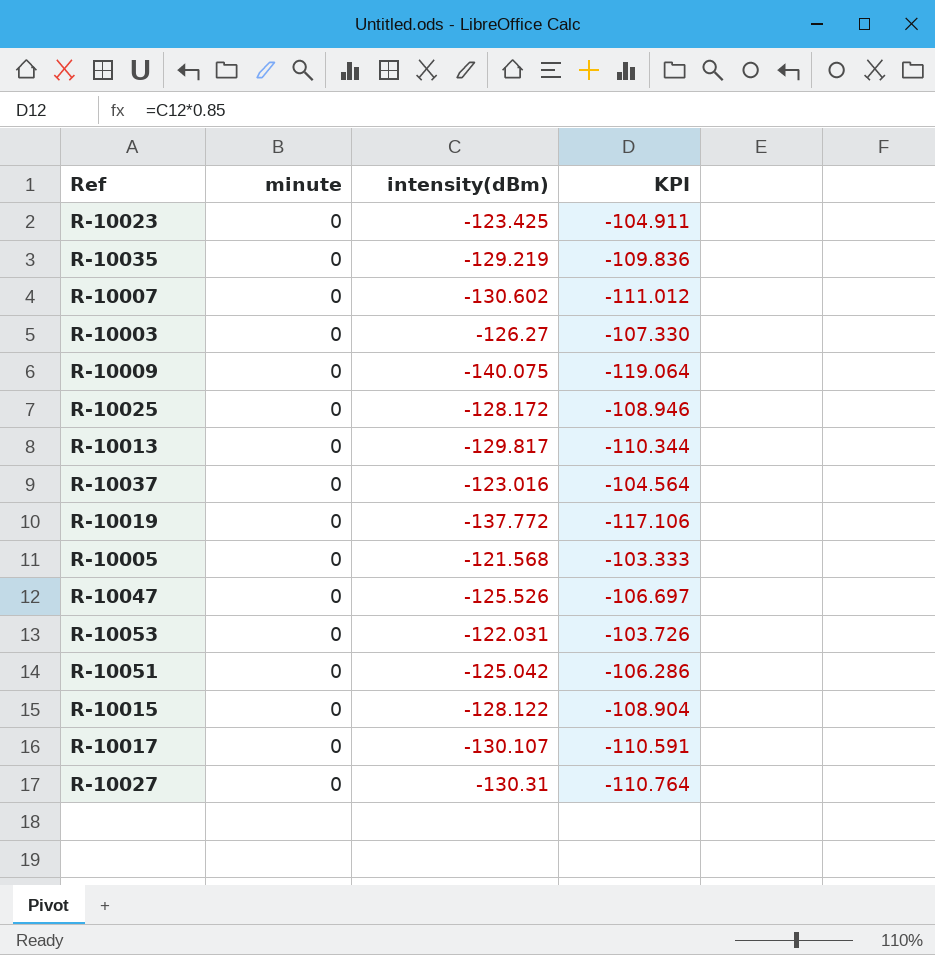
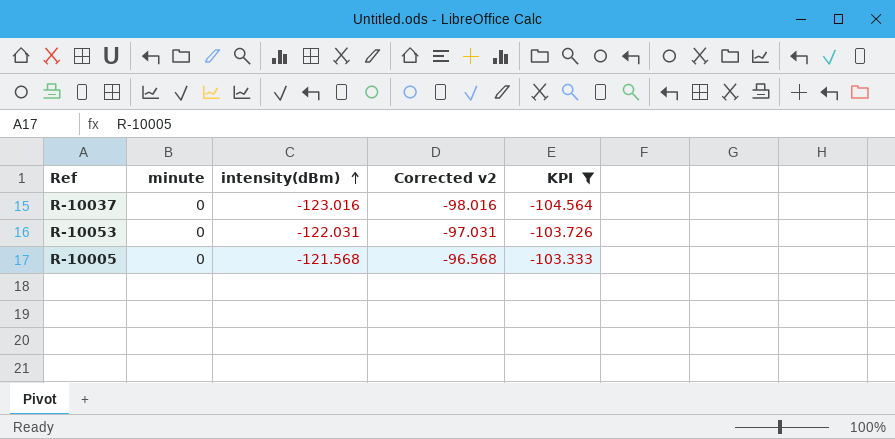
filter: none -> KPI >= -104.564
row order: none -> intensity(dBm) ascending
column Corrected v2 | formula: none -> [intensity(dBm)] + 25

